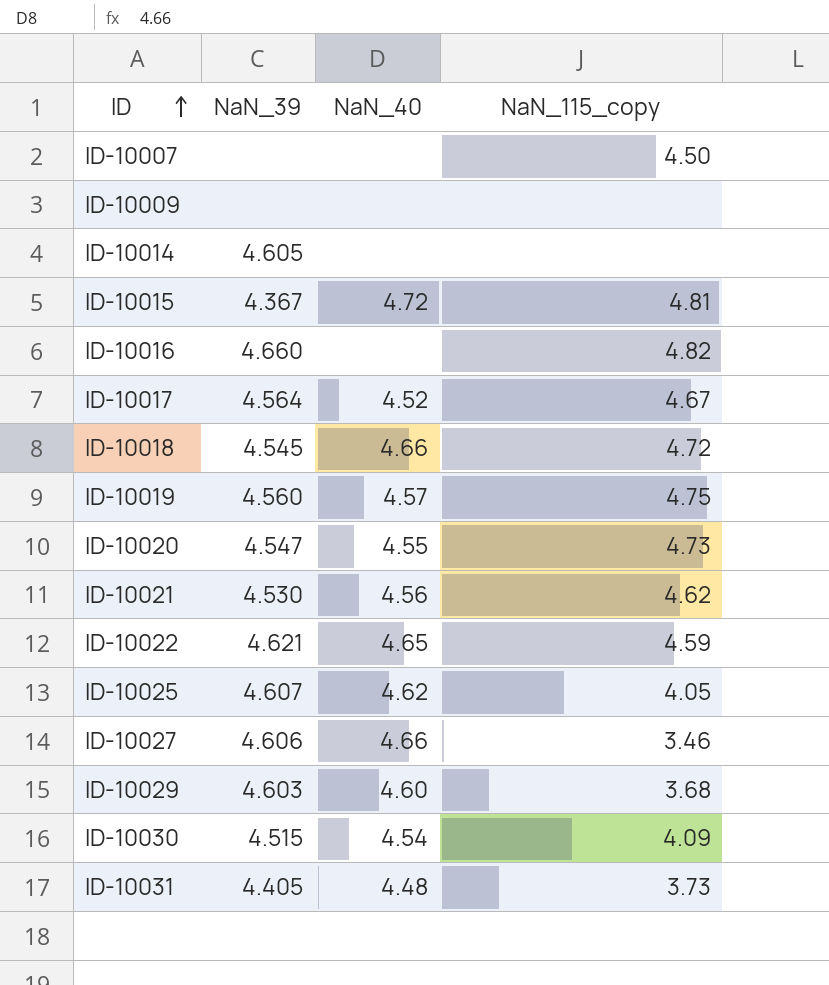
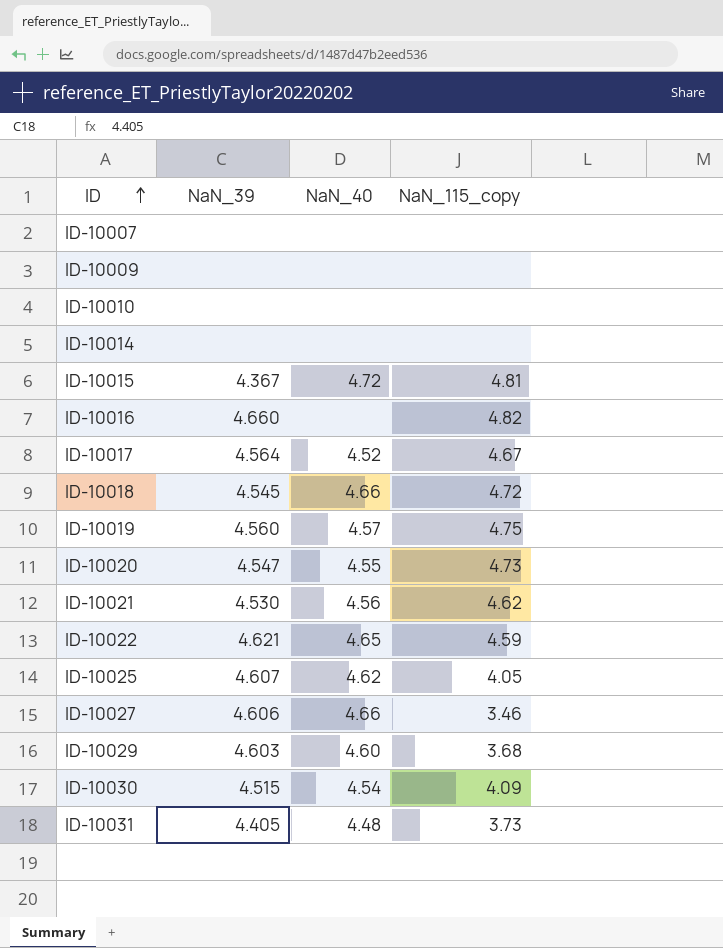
ID-10007 | NaN_115_copy: 4.50 -> none
row ID-10010: none -> none | none | none
ID-10014 | NaN_39: 4.605 -> none

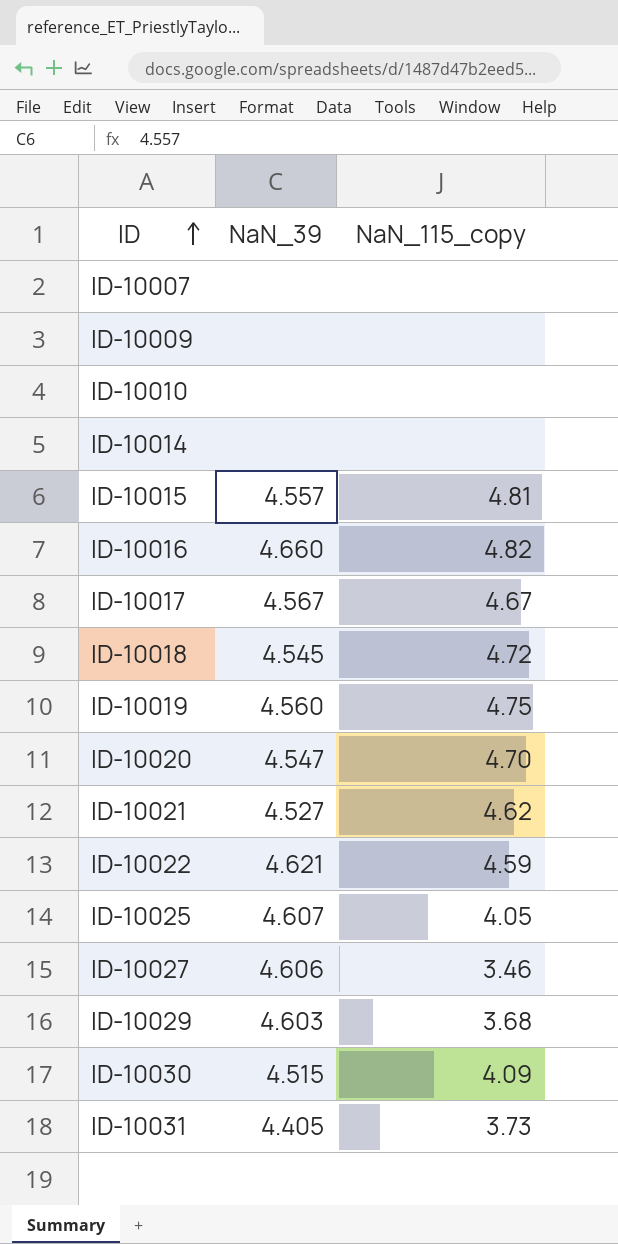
column NaN_40 | position: 3 -> none
ID-10015 | NaN_39: 4.367 -> 4.557
ID-10017 | NaN_39: 4.564 -> 4.567
ID-10020 | NaN_115_copy: 4.73 -> 4.70
ID-10021 | NaN_39: 4.530 -> 4.527

